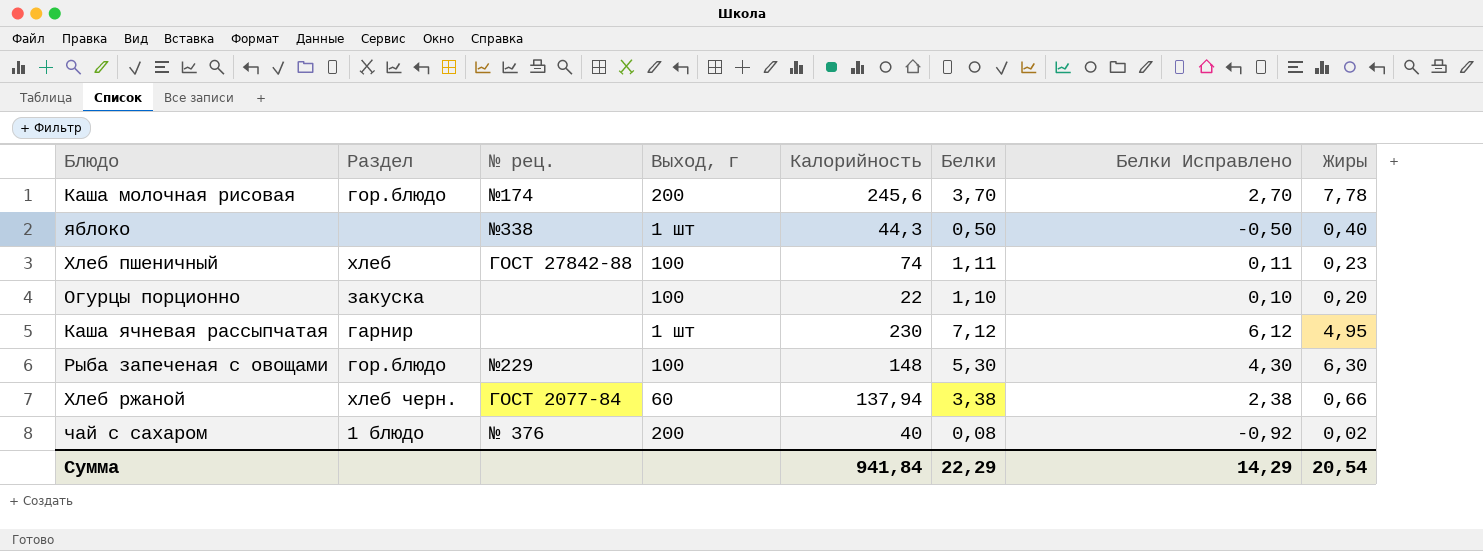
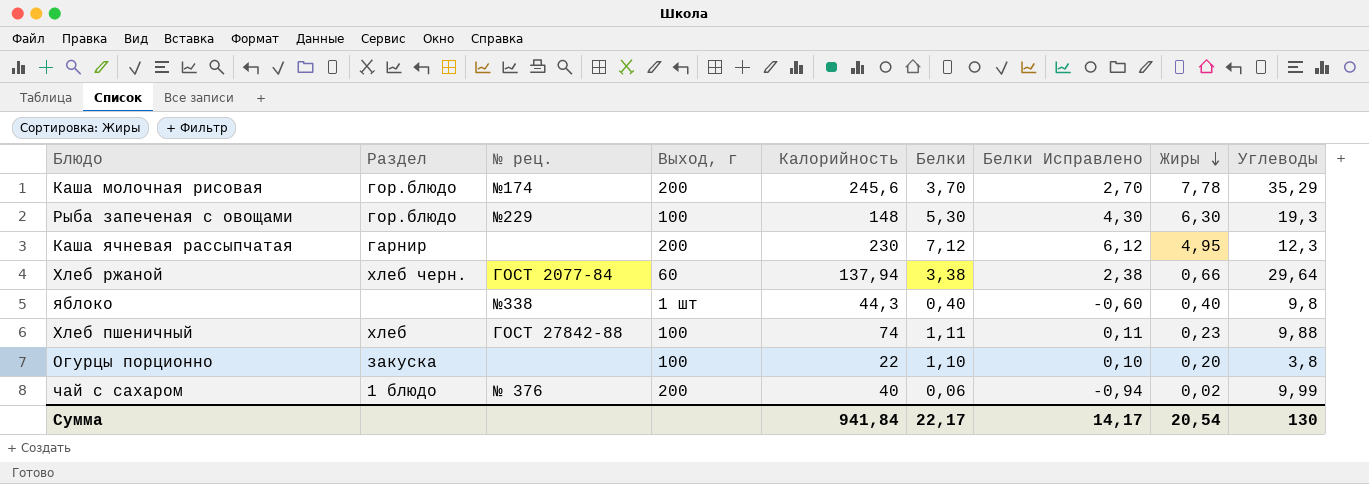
row order: none -> Жиры descending
column Углеводы | position: none -> 9
Каша ячневая рассыпчатая | Выход, г: 1 шт -> 200
яблоко | Белки: 0,50 -> 0,40
яблоко | Белки Исправлено: -0,50 -> -0,60
чай с сахаром | Белки: 0,08 -> 0,06
чай с сахаром | Белки Исправлено: -0,92 -> -0,94
Сумма | Белки: 22,29 -> 22,17
Сумма | Белки Исправлено: 14,29 -> 14,17

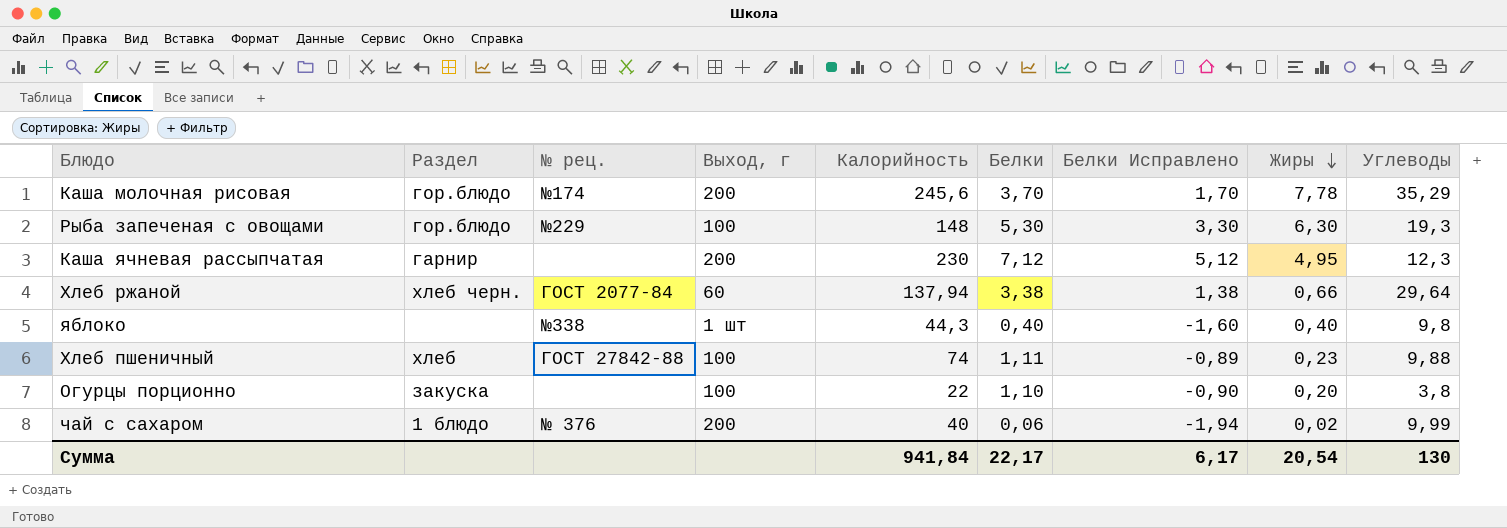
column Белки Исправлено | formula: [Белки] - 1 -> [Белки] - 2
Сумма | Белки Исправлено: 14,17 -> 6,17

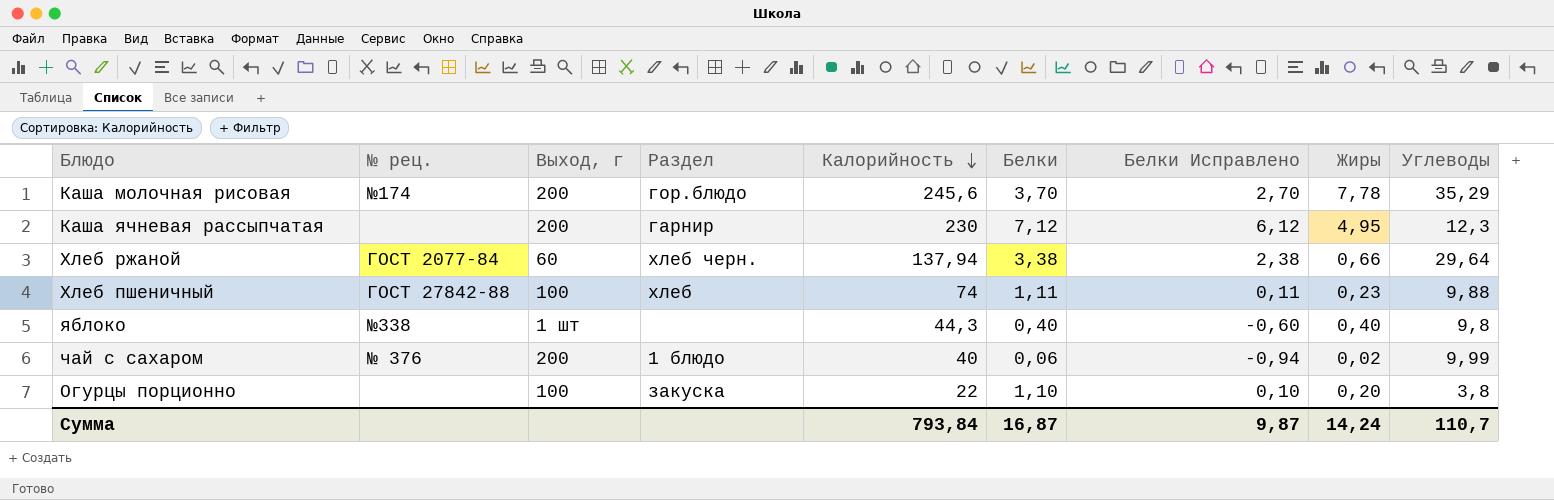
row order: Жиры descending -> Калорийность descending
column Раздел | position: 2 -> 4
column Белки Исправлено | formula: [Белки] - 2 -> [Белки] - 1
row Рыба запеченая с овощами: гор.блюдо | №229 | 100 | 148 | 5,30 | 3,30 | 6,30 | 19,3 -> none
Сумма | Калорийность: 941,84 -> 793,84
Сумма | Белки: 22,17 -> 16,87
Сумма | Белки Исправлено: 6,17 -> 9,87
Сумма | Жиры: 20,54 -> 14,24
Сумма | Углеводы: 130 -> 110,7

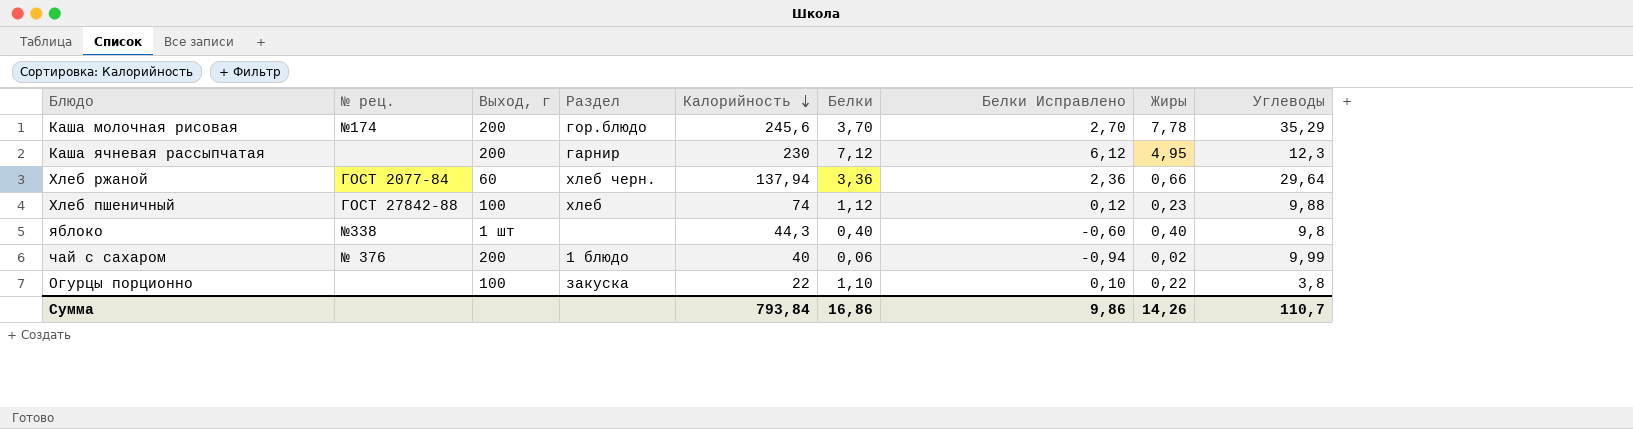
Хлеб ржаной | Белки: 3,38 -> 3,36
Хлеб ржаной | Белки Исправлено: 2,38 -> 2,36
Хлеб пшеничный | Белки: 1,11 -> 1,12
Хлеб пшеничный | Белки Исправлено: 0,11 -> 0,12
Огурцы порционно | Жиры: 0,20 -> 0,22
Сумма | Белки: 16,87 -> 16,86
Сумма | Белки Исправлено: 9,87 -> 9,86
Сумма | Жиры: 14,24 -> 14,26

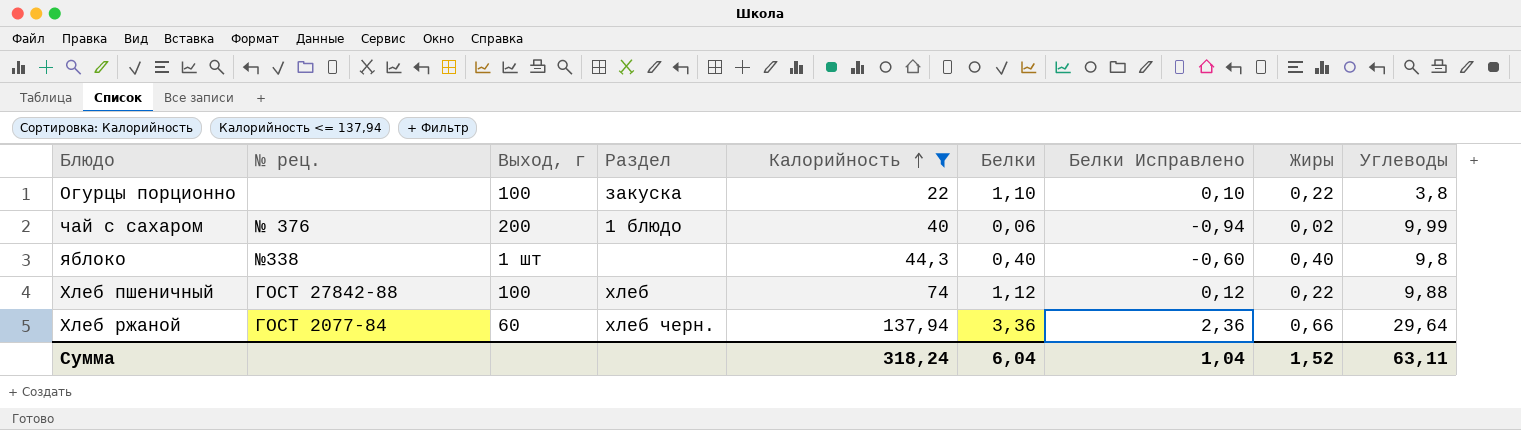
filter: none -> Калорийность <= 137,94
row order: Калорийность descending -> Калорийность ascending
Хлеб пшеничный | Жиры: 0,23 -> 0,22
Сумма | Калорийность: 793,84 -> 318,24
Сумма | Белки: 16,86 -> 6,04
Сумма | Белки Исправлено: 9,86 -> 1,04
Сумма | Жиры: 14,26 -> 1,52
Сумма | Углеводы: 110,7 -> 63,11

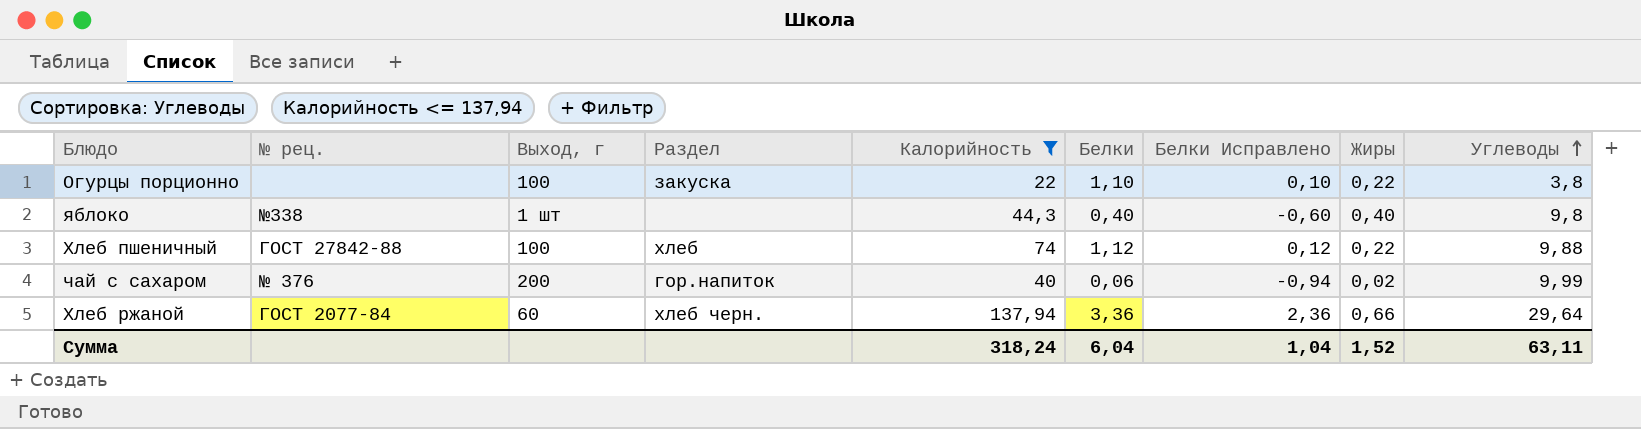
row order: Калорийность ascending -> Углеводы ascending
чай с сахаром | Раздел: 1 блюдо -> гор.напиток

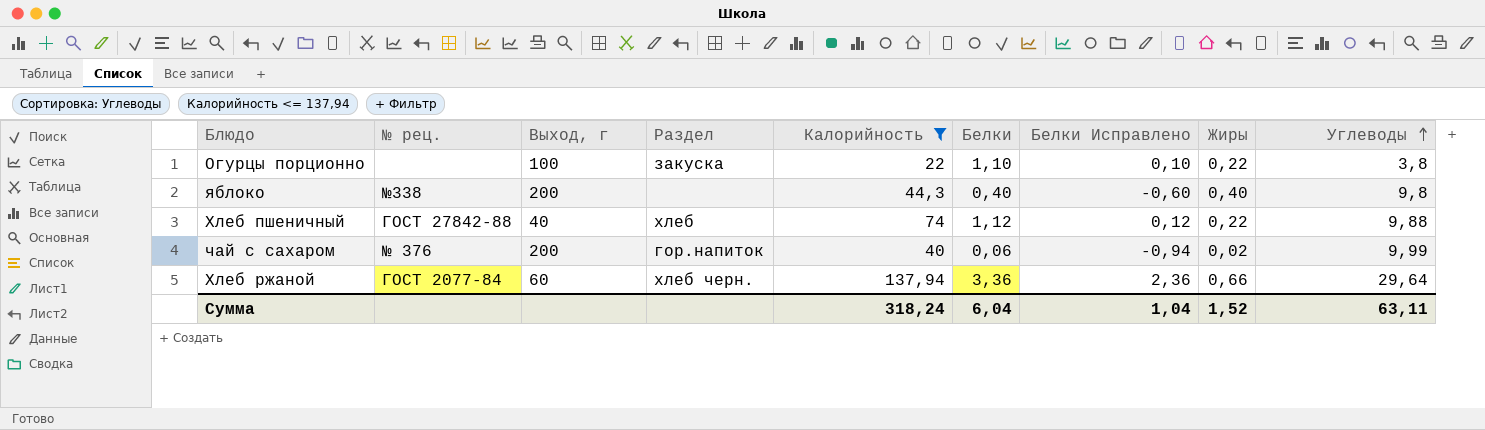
яблоко | Выход, г: 1 шт -> 200
Хлеб пшеничный | Выход, г: 100 -> 40

